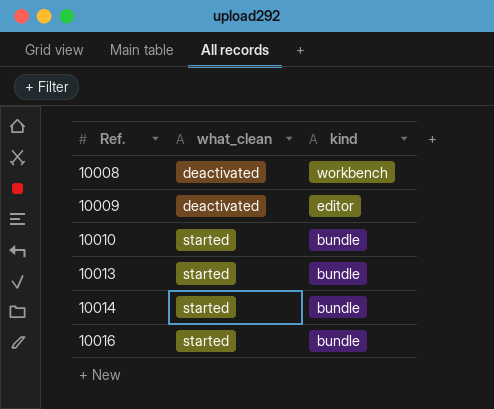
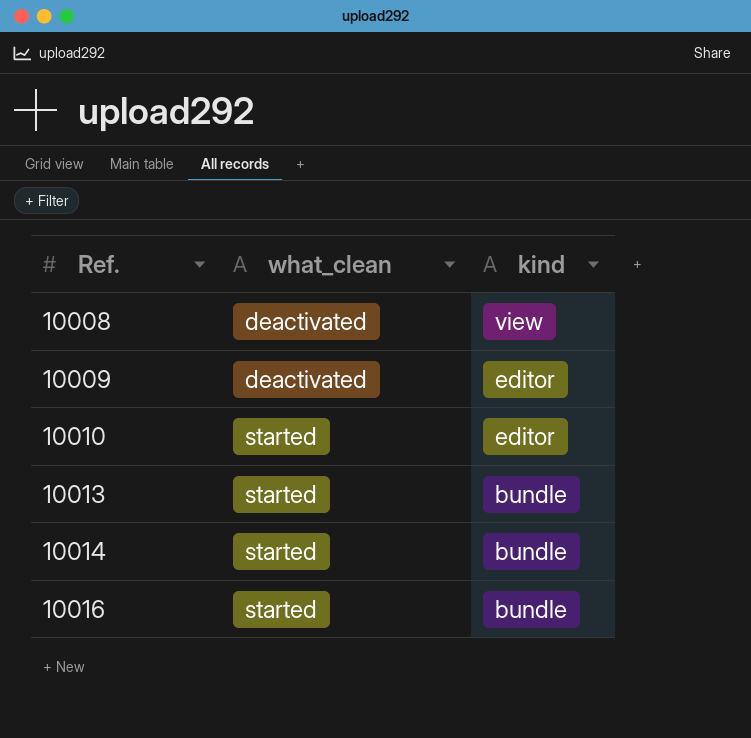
10008 | kind: workbench -> view
10010 | kind: bundle -> editor

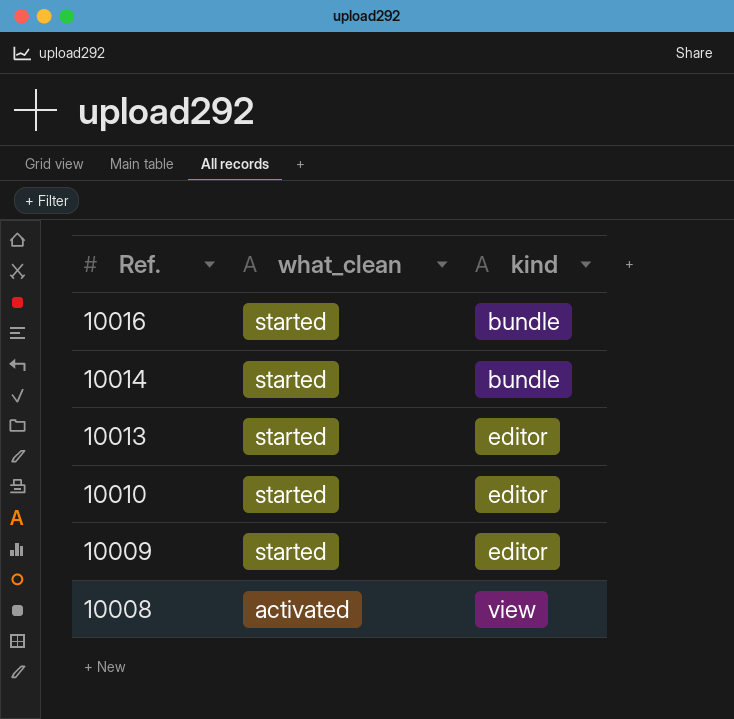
row order: Ref. ascending -> Ref. descending
10013 | kind: bundle -> editor
10009 | what_clean: deactivated -> started
10008 | what_clean: deactivated -> activated

